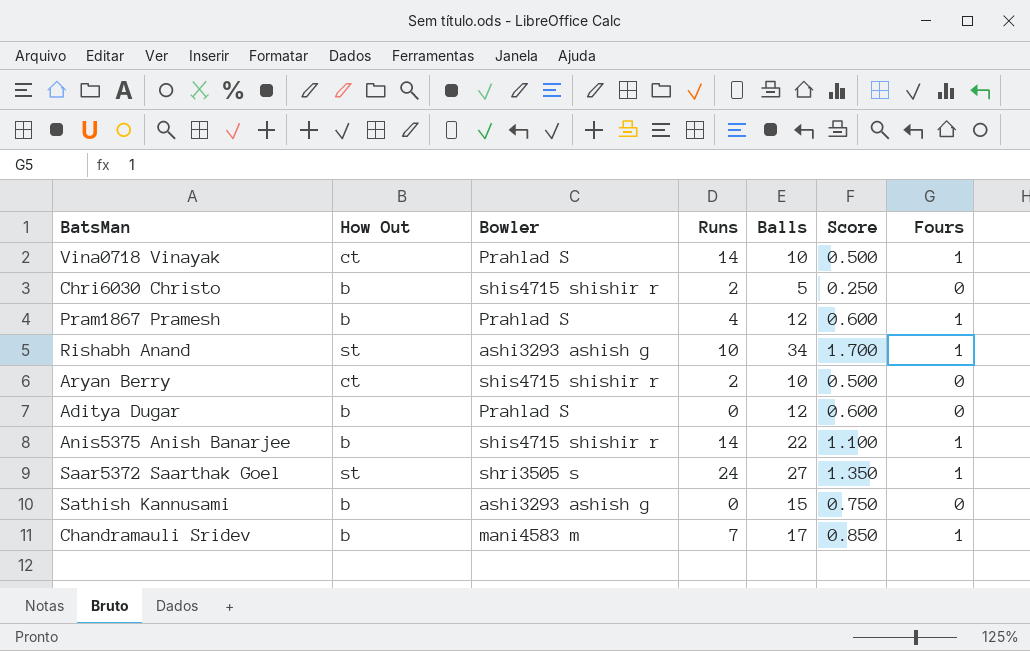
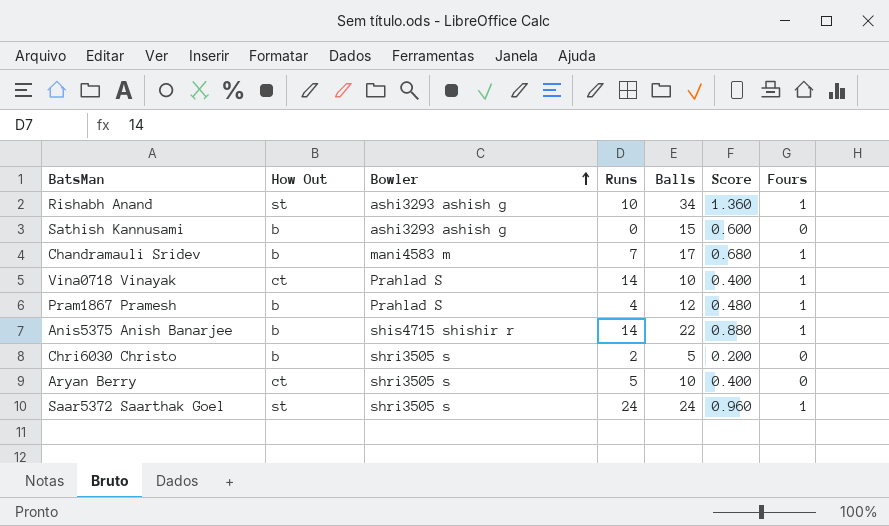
row order: none -> Bowler ascending
column Score | formula: [Balls] * 0.05 -> [Balls] * 0.04
row Aditya Dugar: b | Prahlad S | 0 | 12 | 0.600 | 0 -> none
Chri6030 Christo | Bowler: shis4715 shishir r -> shri3505 s
Aryan Berry | Bowler: shis4715 shishir r -> shri3505 s
Aryan Berry | Runs: 2 -> 5
Saar5372 Saarthak Goel | Balls: 27 -> 24

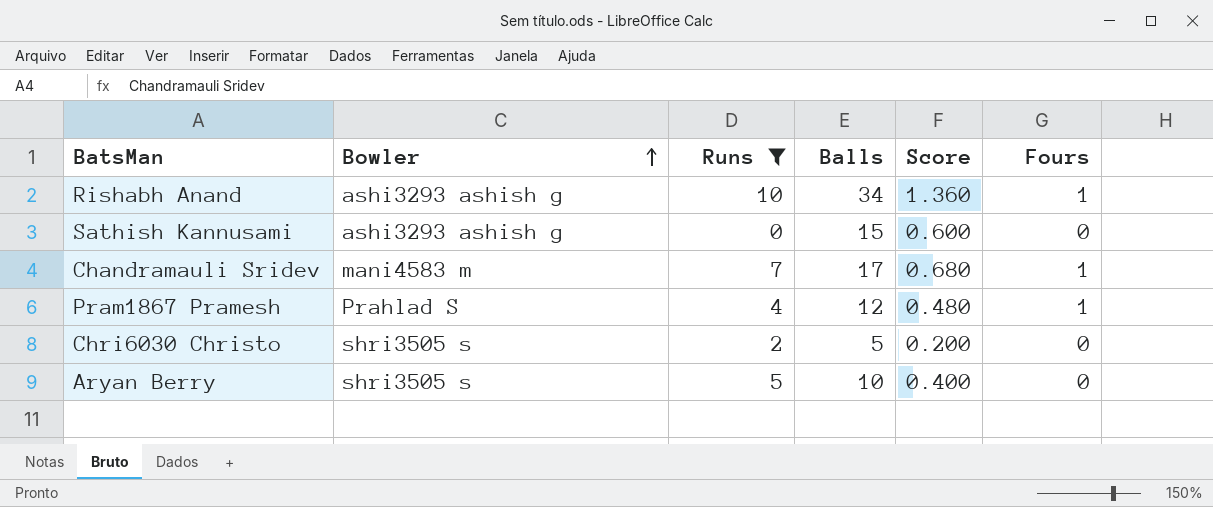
filter: none -> Runs <= 10
column How Out | position: 2 -> none

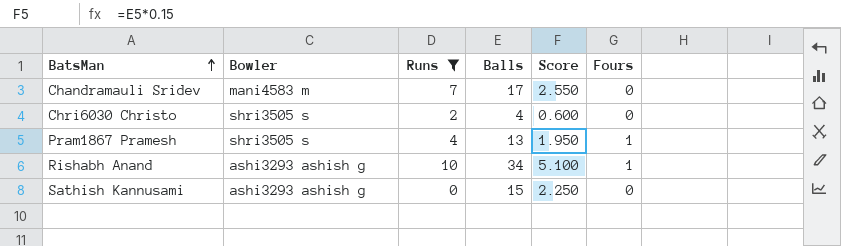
row order: Bowler ascending -> BatsMan ascending
column Score | formula: [Balls] * 0.04 -> [Balls] * 0.15
row Aryan Berry: shri3505 s | 5 | 10 | 0.400 | 0 -> none
Chandramauli Sridev | Fours: 1 -> 0
Chri6030 Christo | Balls: 5 -> 4
Pram1867 Pramesh | Bowler: Prahlad S -> shri3505 s
Pram1867 Pramesh | Balls: 12 -> 13

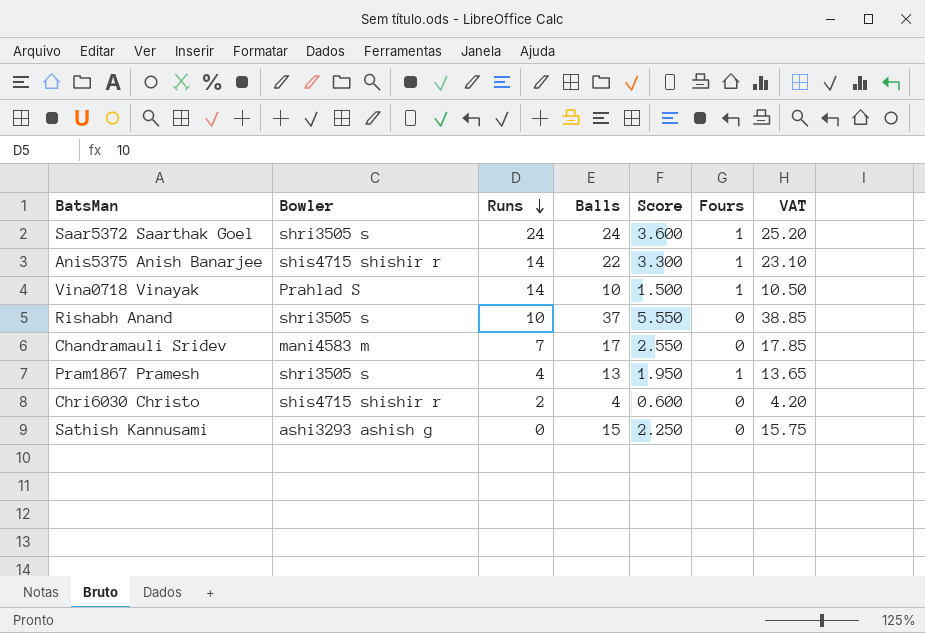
filter: Runs <= 10 -> none
row order: BatsMan ascending -> Runs descending
column VAT | formula: none -> [Balls] * 1.05
Rishabh Anand | Bowler: ashi3293 ashish g -> shri3505 s
Rishabh Anand | Balls: 34 -> 37
Rishabh Anand | Score: 5.100 -> 5.550
Rishabh Anand | Fours: 1 -> 0
Chri6030 Christo | Bowler: shri3505 s -> shis4715 shishir r

